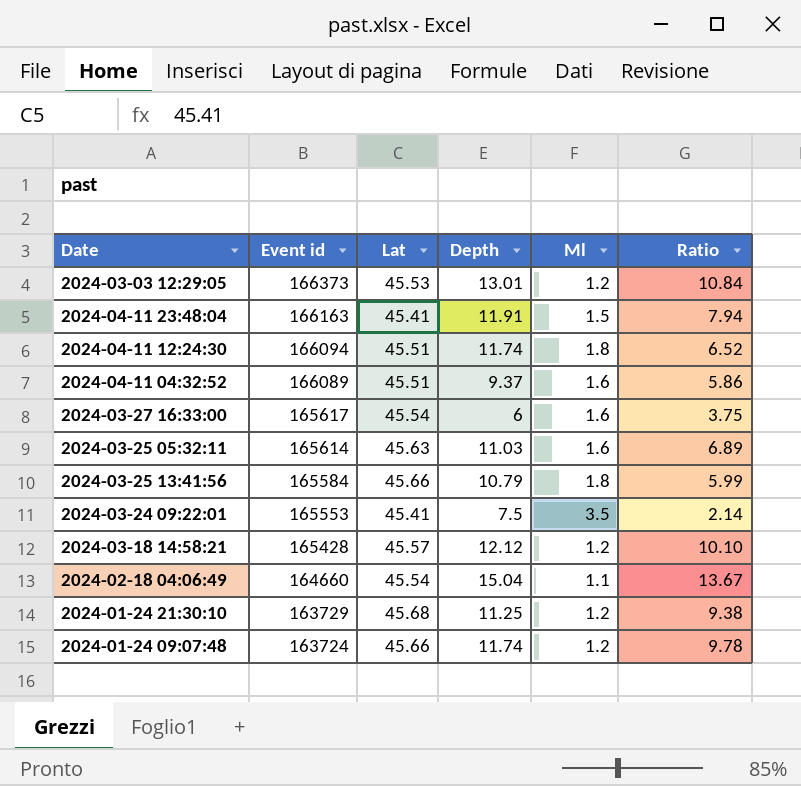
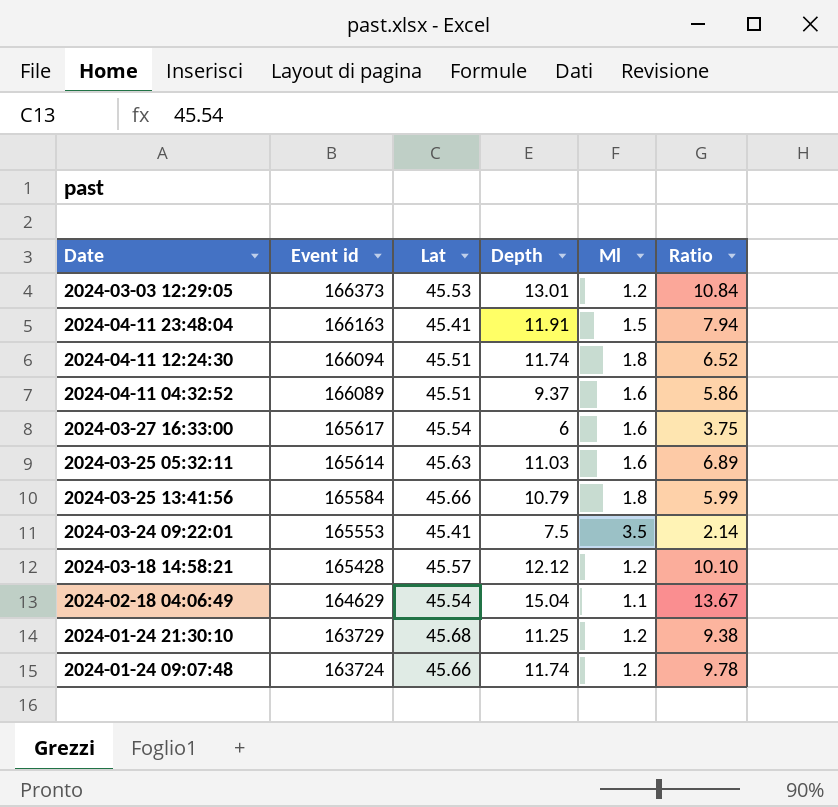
2024-02-18 04:06:49 | Event id: 164660 -> 164629

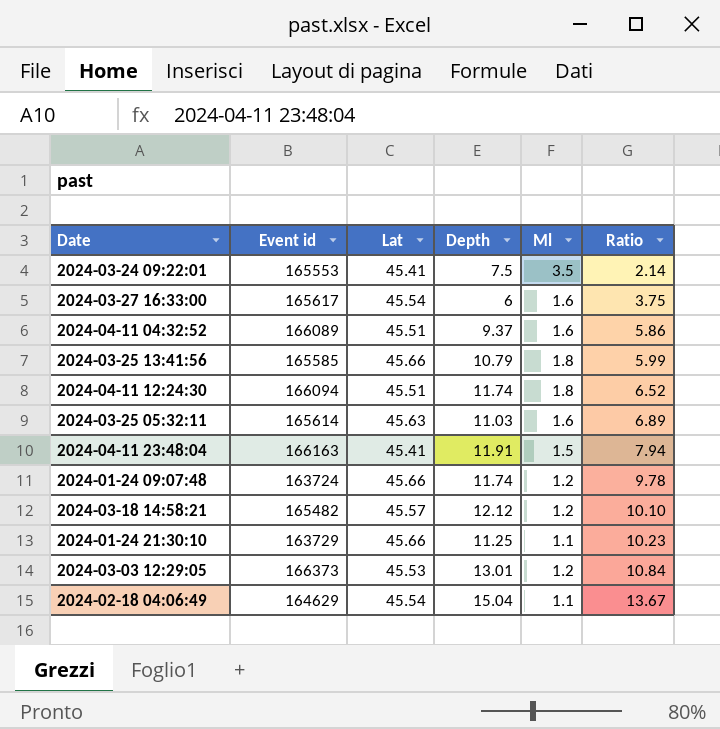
row order: Event id descending -> Ratio ascending
2024-03-25 13:41:56 | Event id: 165584 -> 165585
2024-03-18 14:58:21 | Event id: 165428 -> 165482
2024-01-24 21:30:10 | Lat: 45.68 -> 45.66
2024-01-24 21:30:10 | Ml: 1.2 -> 1.1
2024-01-24 21:30:10 | Ratio: 9.38 -> 10.23

